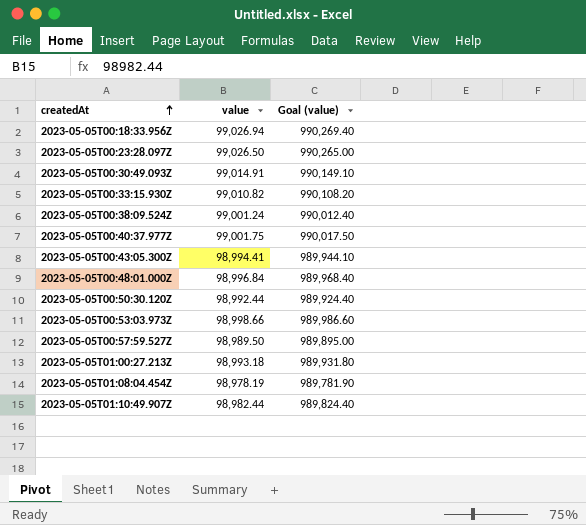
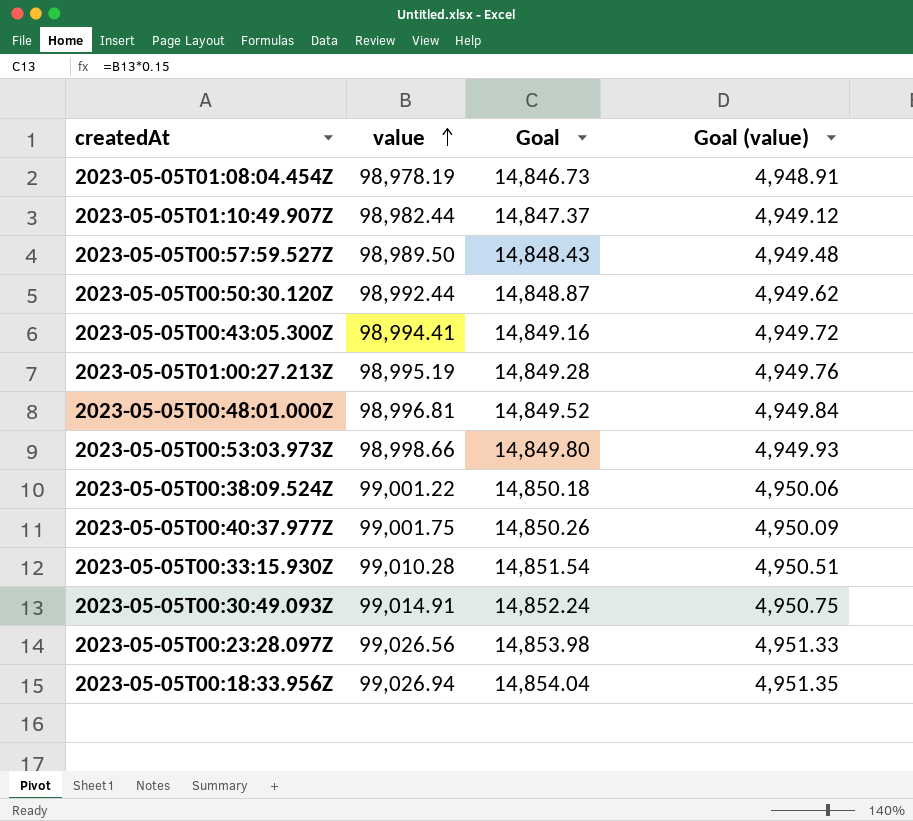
row order: createdAt ascending -> value ascending
column Goal | formula: none -> [value] * 0.15
column Goal (value) | formula: [value] * 10 -> [value] * 0.05
2023-05-05T01:00:27.213Z | value: 98,993.18 -> 98,995.19
2023-05-05T00:48:01.000Z | value: 98,996.84 -> 98,996.81
2023-05-05T00:38:09.524Z | value: 99,001.24 -> 99,001.22
2023-05-05T00:33:15.930Z | value: 99,010.82 -> 99,010.28
2023-05-05T00:23:28.097Z | value: 99,026.50 -> 99,026.56

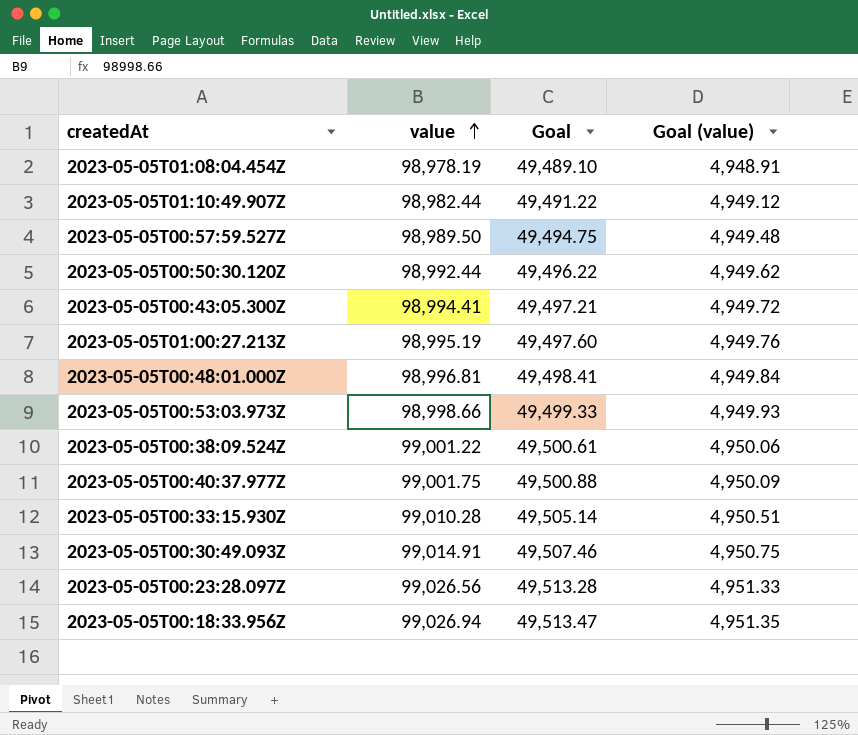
column Goal | formula: [value] * 0.15 -> [value] * 0.5

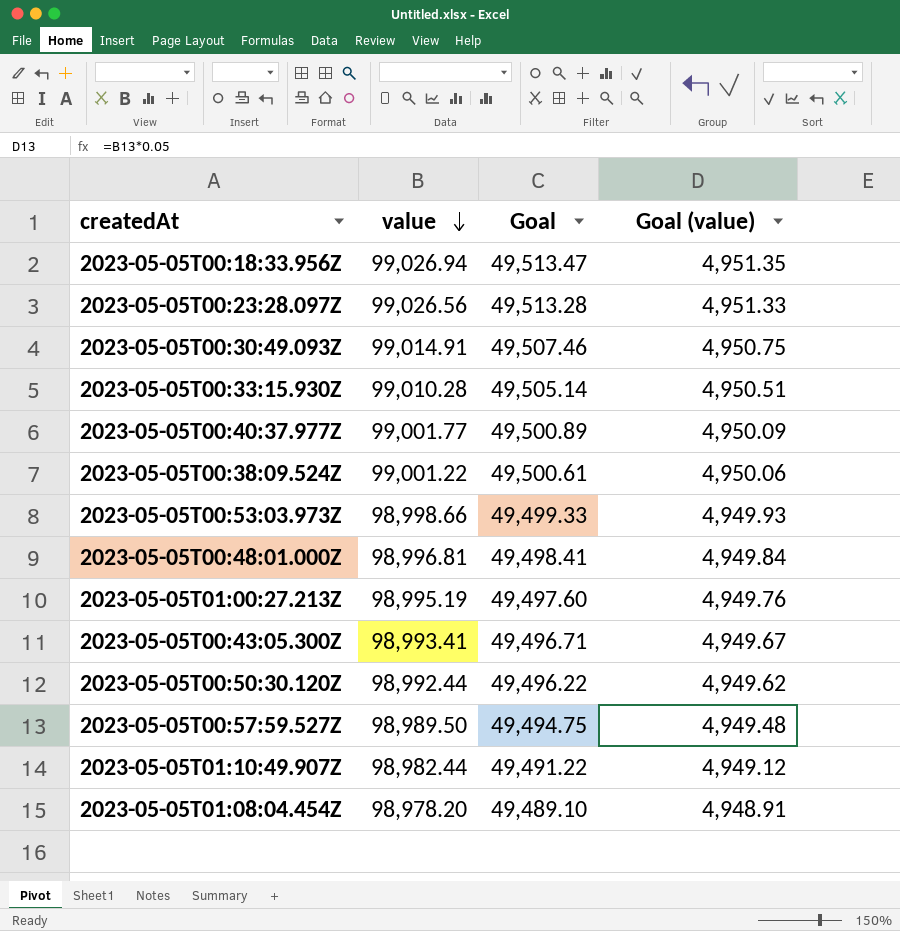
row order: value ascending -> value descending
2023-05-05T00:40:37.977Z | value: 99,001.75 -> 99,001.77
2023-05-05T00:40:37.977Z | Goal: 49,500.88 -> 49,500.89
2023-05-05T00:43:05.300Z | value: 98,994.41 -> 98,993.41
2023-05-05T00:43:05.300Z | Goal: 49,497.21 -> 49,496.71
2023-05-05T00:43:05.300Z | Goal (value): 4,949.72 -> 4,949.67
2023-05-05T01:08:04.454Z | value: 98,978.19 -> 98,978.20

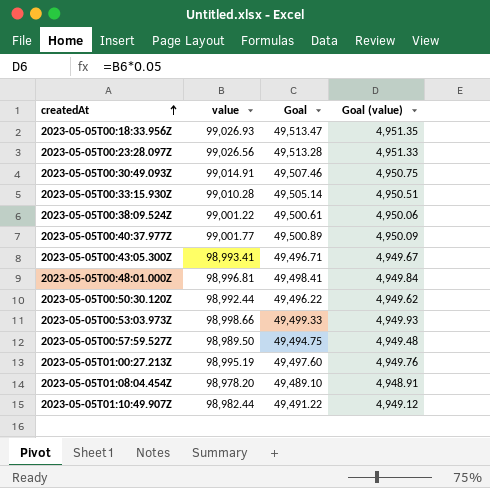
row order: value descending -> createdAt ascending
2023-05-05T00:18:33.956Z | value: 99,026.94 -> 99,026.93

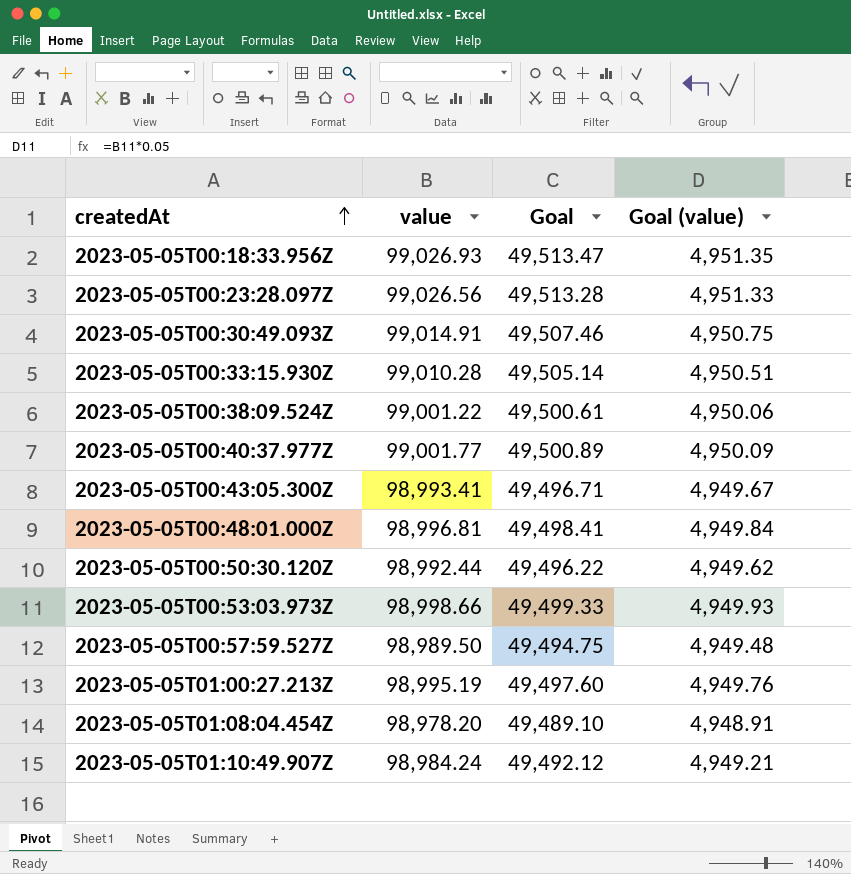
2023-05-05T01:10:49.907Z | value: 98,982.44 -> 98,984.24
2023-05-05T01:10:49.907Z | Goal: 49,491.22 -> 49,492.12
2023-05-05T01:10:49.907Z | Goal (value): 4,949.12 -> 4,949.21

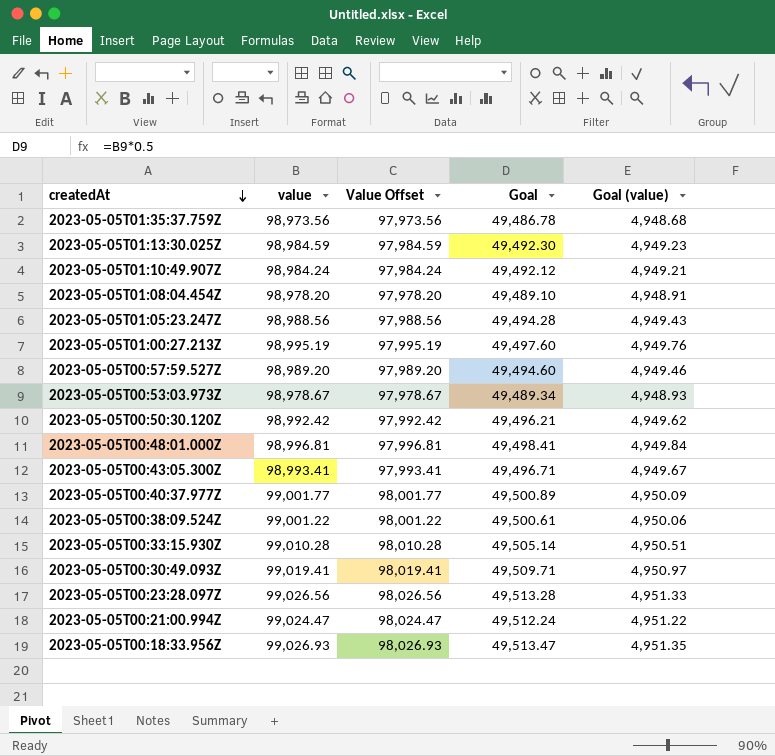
row order: createdAt ascending -> createdAt descending
column Value Offset | formula: none -> [value] - 1000
row 2023-05-05T01:35:37.759Z: none -> 98,973.56 | 97,973.56 | 49,486.78 | 4,948.68
row 2023-05-05T01:13:30.025Z: none -> 98,984.59 | 97,984.59 | 49,492.30 | 4,949.23
row 2023-05-05T01:05:23.247Z: none -> 98,988.56 | 97,988.56 | 49,494.28 | 4,949.43
2023-05-05T00:57:59.527Z | value: 98,989.50 -> 98,989.20
2023-05-05T00:57:59.527Z | Goal: 49,494.75 -> 49,494.60
2023-05-05T00:57:59.527Z | Goal (value): 4,949.48 -> 4,949.46
2023-05-05T00:53:03.973Z | value: 98,998.66 -> 98,978.67
2023-05-05T00:53:03.973Z | Goal: 49,499.33 -> 49,489.34
2023-05-05T00:53:03.973Z | Goal (value): 4,949.93 -> 4,948.93
2023-05-05T00:50:30.120Z | value: 98,992.44 -> 98,992.42
2023-05-05T00:50:30.120Z | Goal: 49,496.22 -> 49,496.21
2023-05-05T00:30:49.093Z | value: 99,014.91 -> 99,019.41
2023-05-05T00:30:49.093Z | Goal: 49,507.46 -> 49,509.71
2023-05-05T00:30:49.093Z | Goal (value): 4,950.75 -> 4,950.97
row 2023-05-05T00:21:00.994Z: none -> 99,024.47 | 98,024.47 | 49,512.24 | 4,951.22

